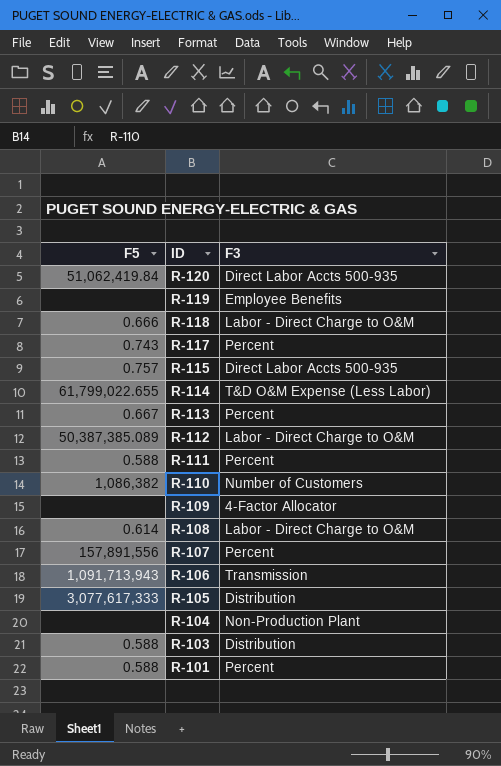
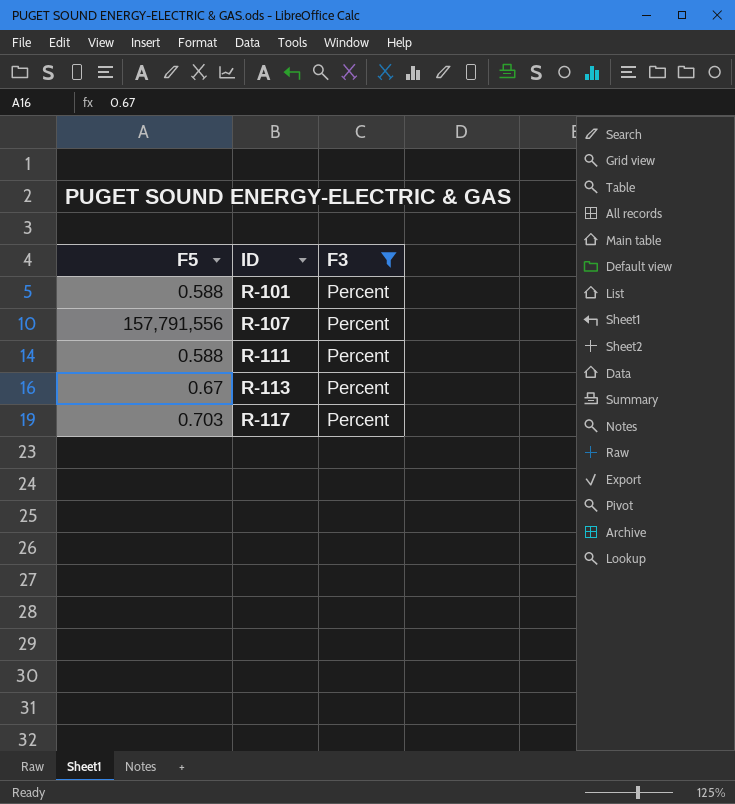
filter: none -> F3 = Percent
row order: ID descending -> ID ascending
R-107 | F5: 157,891,556 -> 157,791,556
R-113 | F5: 0.667 -> 0.67
R-117 | F5: 0.743 -> 0.703

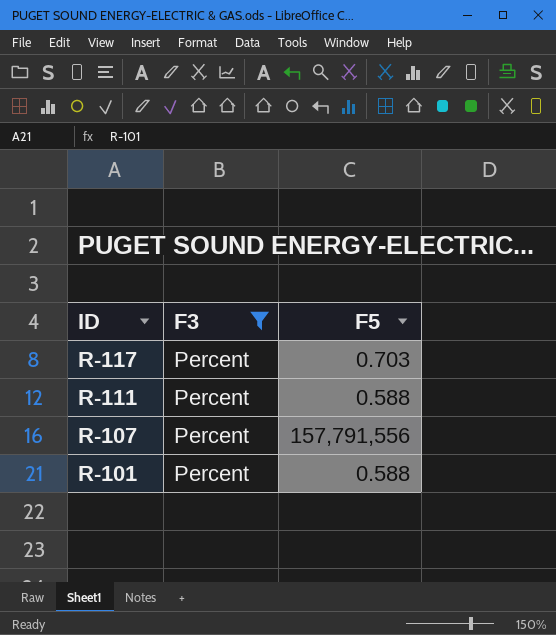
row order: ID ascending -> ID descending
column F5 | position: 1 -> 3
row R-113: 0.67 | Percent -> none

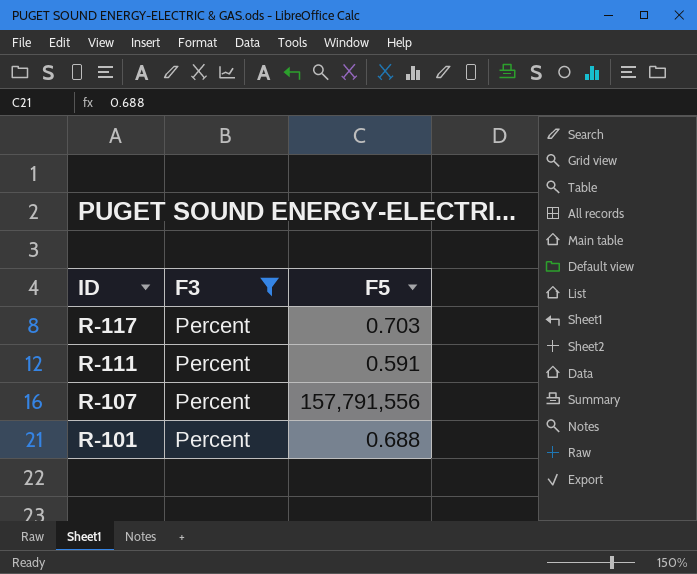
R-111 | F5: 0.588 -> 0.591
R-101 | F5: 0.588 -> 0.688

